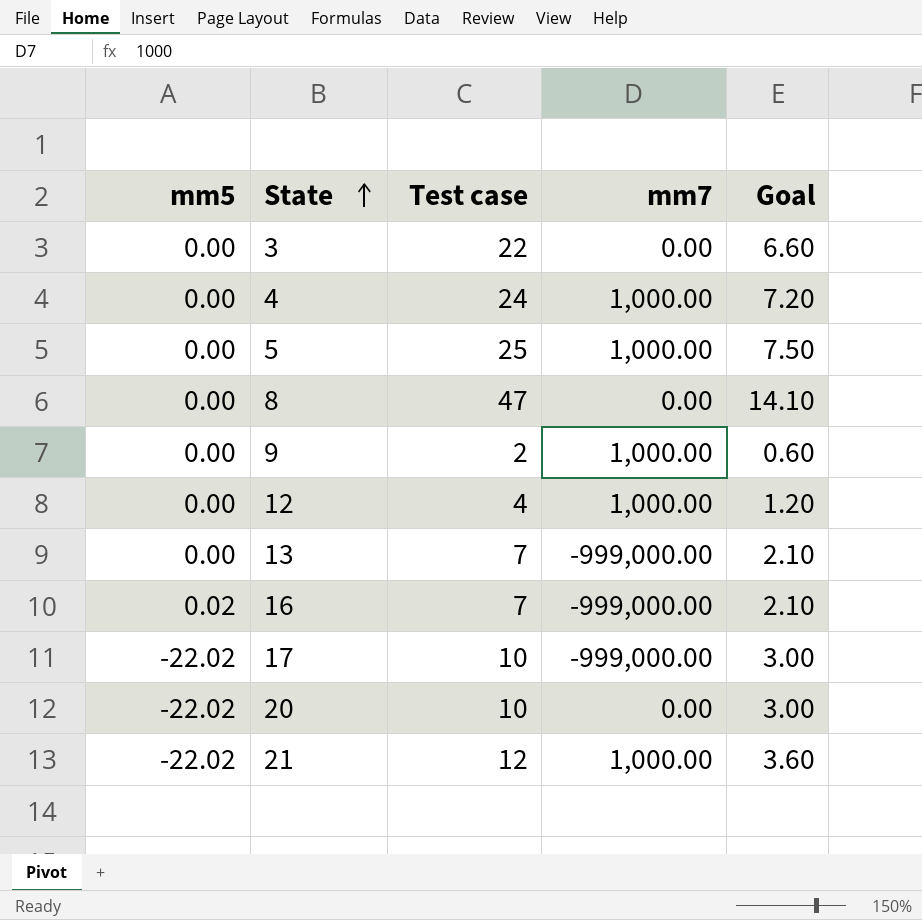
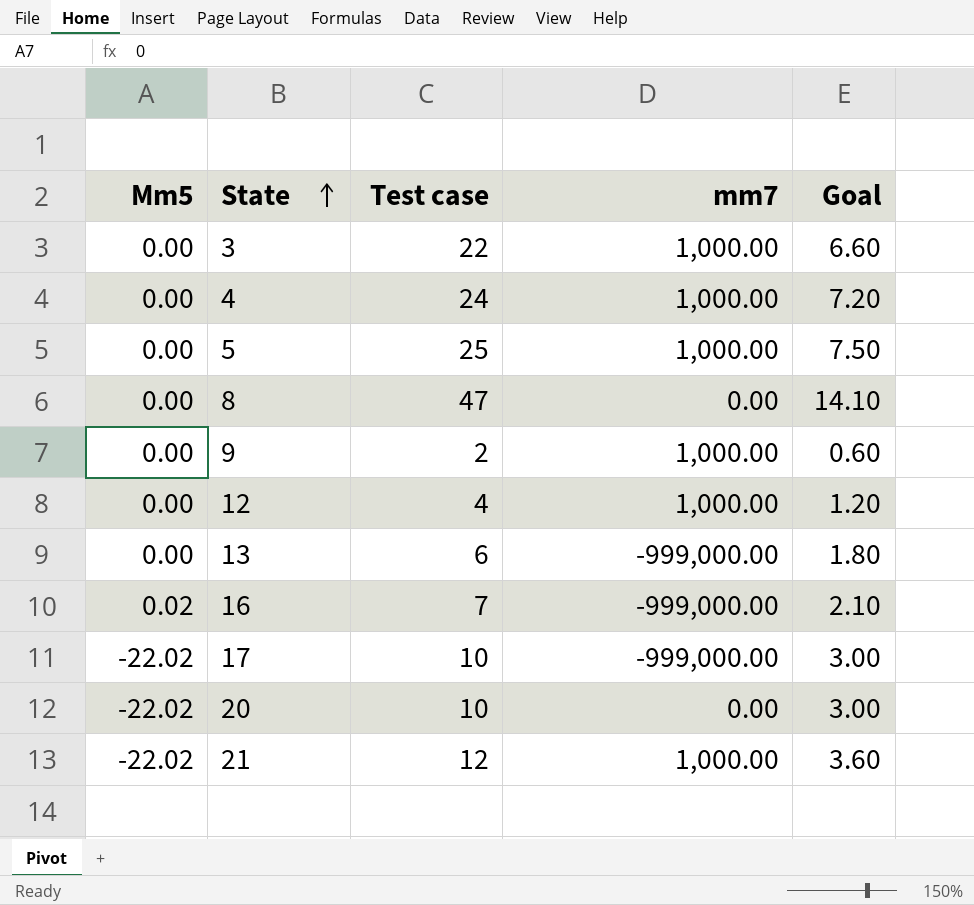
column name: mm5 -> Mm5
3 | mm7: 0.00 -> 1,000.00
13 | Test case: 7 -> 6
13 | Goal: 2.10 -> 1.80

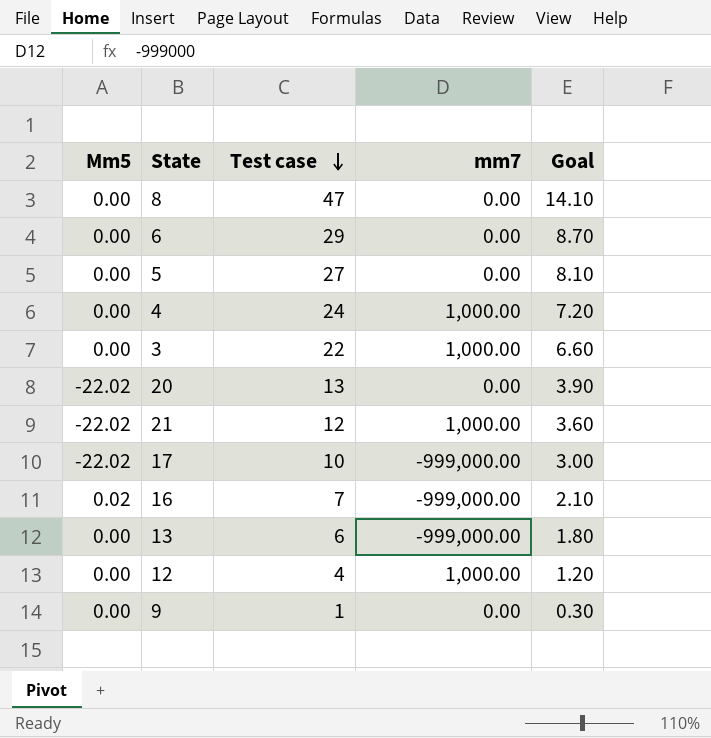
row order: State ascending -> Test case descending
row 6: none -> 0.00 | 29 | 0.00 | 8.70
5 | Test case: 25 -> 27
5 | mm7: 1,000.00 -> 0.00
5 | Goal: 7.50 -> 8.10
20 | Test case: 10 -> 13
20 | Goal: 3.00 -> 3.90
9 | Test case: 2 -> 1
9 | mm7: 1,000.00 -> 0.00
9 | Goal: 0.60 -> 0.30

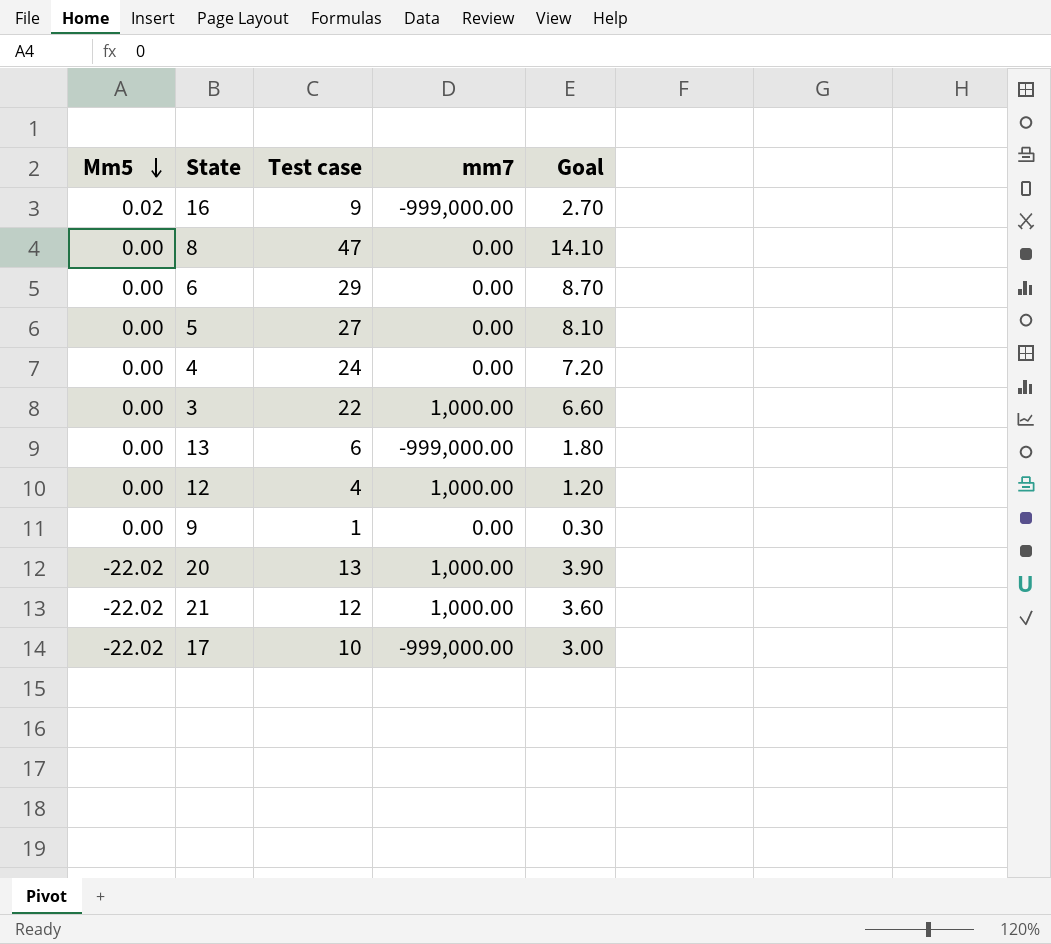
row order: Test case descending -> Mm5 descending
16 | Test case: 7 -> 9
16 | Goal: 2.10 -> 2.70
4 | mm7: 1,000.00 -> 0.00
20 | mm7: 0.00 -> 1,000.00

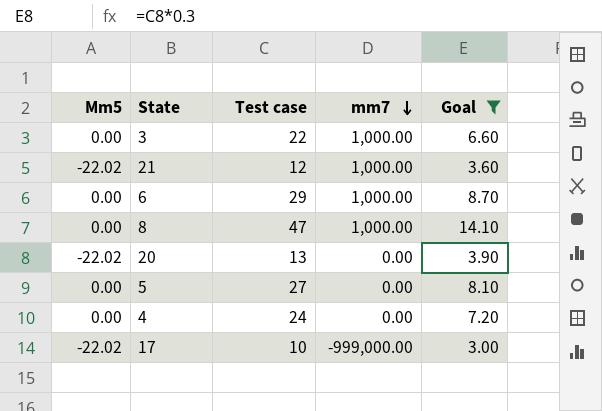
filter: none -> Goal >= 3.00
row order: Mm5 descending -> mm7 descending
6 | mm7: 0.00 -> 1,000.00
8 | mm7: 0.00 -> 1,000.00
20 | mm7: 1,000.00 -> 0.00

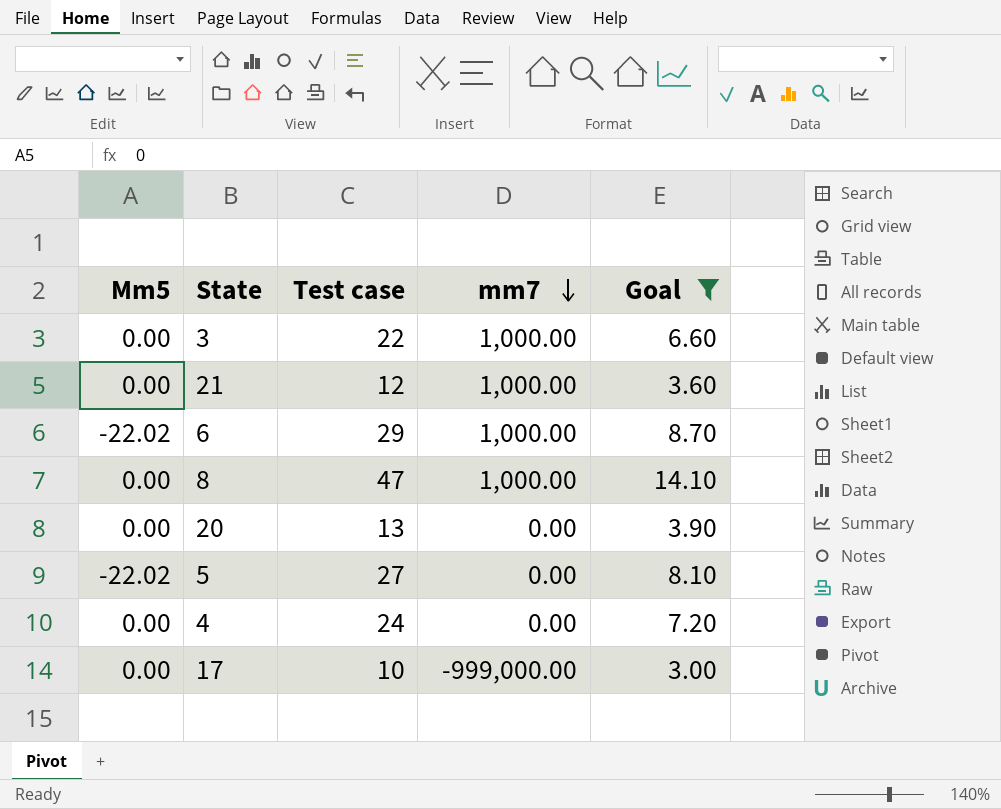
21 | Mm5: -22.02 -> 0.00
6 | Mm5: 0.00 -> -22.02
20 | Mm5: -22.02 -> 0.00
5 | Mm5: 0.00 -> -22.02
17 | Mm5: -22.02 -> 0.00

